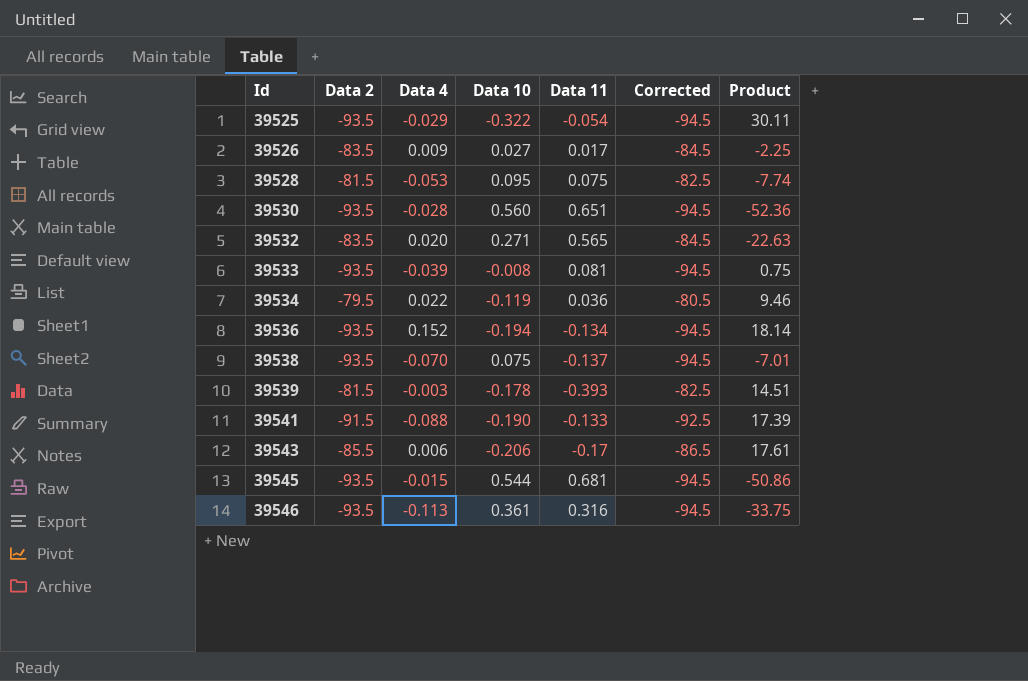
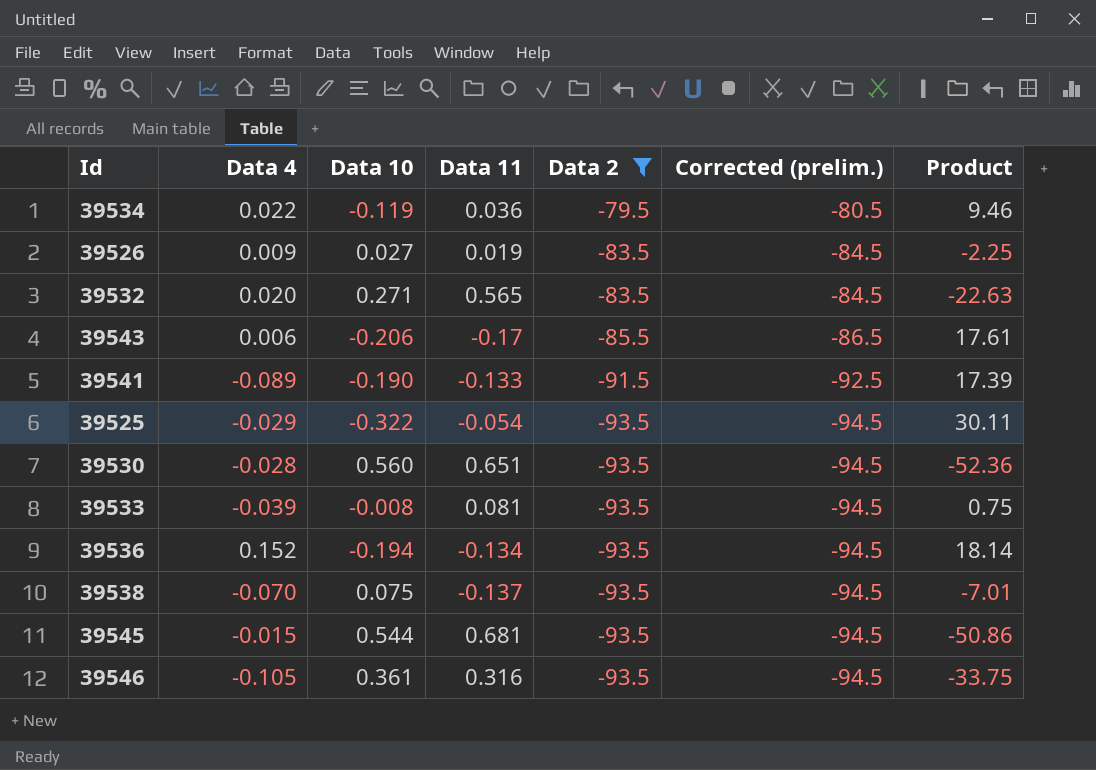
filter: none -> Data 2 != -81.5
row order: Id ascending -> Data 2 descending
column Data 2 | position: 2 -> 5
column name: Corrected -> Corrected (prelim.)
39526 | Data 11: 0.017 -> 0.019
39541 | Data 4: -0.088 -> -0.089
39546 | Data 4: -0.113 -> -0.105

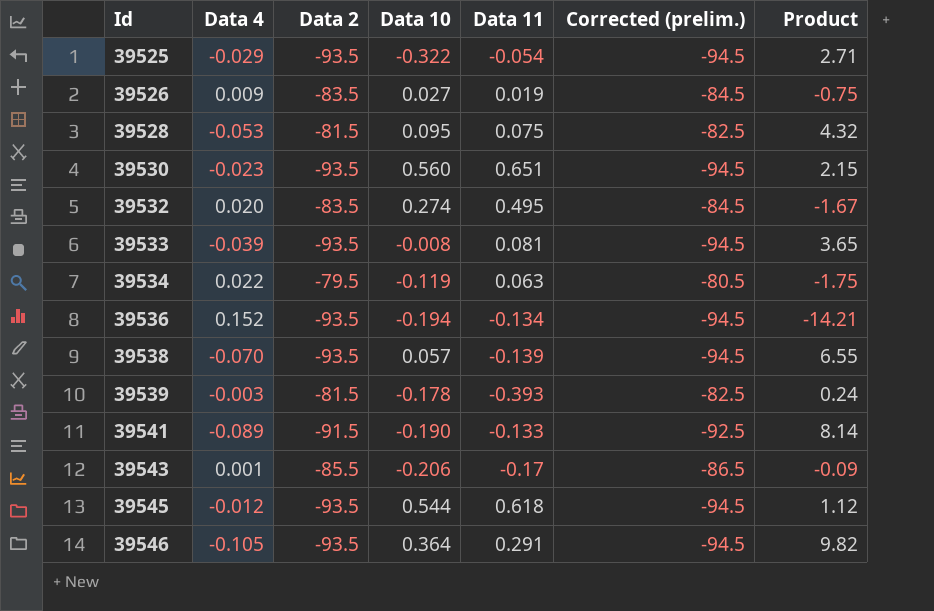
filter: Data 2 != -81.5 -> none
row order: Data 2 descending -> Id ascending
column Data 2 | position: 5 -> 3
column Product | formula: [Data 10] * [Data 2] -> [Data 4] * [Data 2]
39530 | Data 4: -0.028 -> -0.023
39532 | Data 10: 0.271 -> 0.274
39532 | Data 11: 0.565 -> 0.495
39534 | Data 11: 0.036 -> 0.063
39538 | Data 10: 0.075 -> 0.057
39538 | Data 11: -0.137 -> -0.139
39543 | Data 4: 0.006 -> 0.001
39545 | Data 4: -0.015 -> -0.012
39545 | Data 11: 0.681 -> 0.618
39546 | Data 10: 0.361 -> 0.364
39546 | Data 11: 0.316 -> 0.291

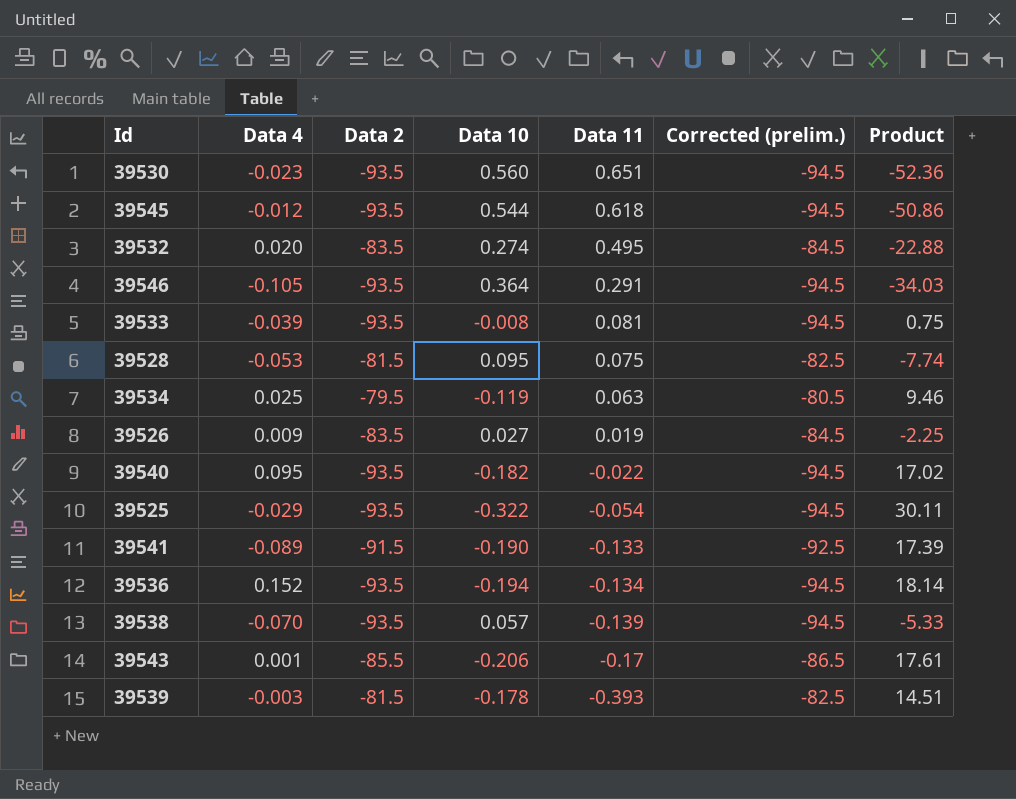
row order: Id ascending -> Data 11 descending
column Product | formula: [Data 4] * [Data 2] -> [Data 2] * [Data 10]
39534 | Data 4: 0.022 -> 0.025
row 39540: none -> 0.095 | -93.5 | -0.182 | -0.022 | -94.5 | 17.02

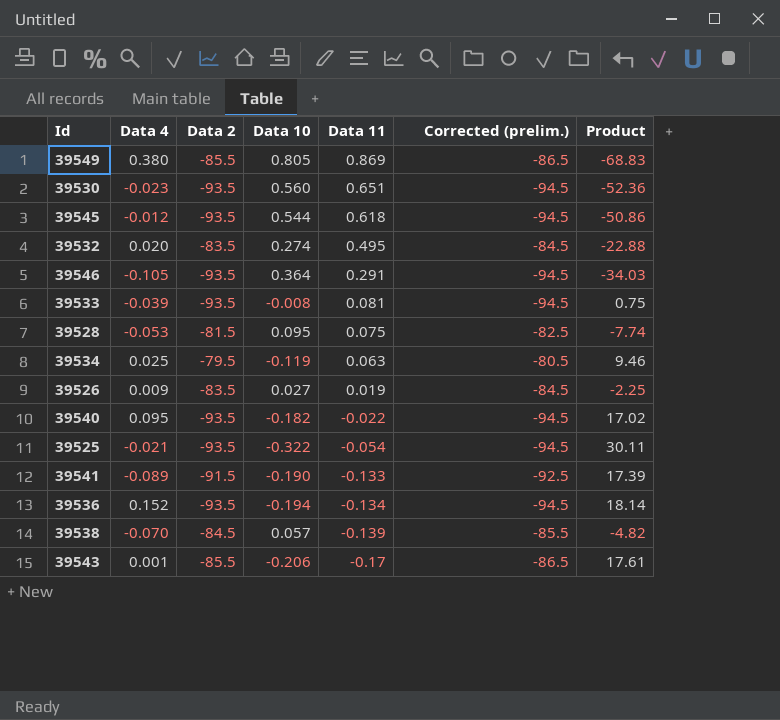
row 39539: -0.003 | -81.5 | -0.178 | -0.393 | -82.5 | 14.51 -> none
row 39549: none -> 0.380 | -85.5 | 0.805 | 0.869 | -86.5 | -68.83
39525 | Data 4: -0.029 -> -0.021
39538 | Data 2: -93.5 -> -84.5
39538 | Corrected (prelim.): -94.5 -> -85.5
39538 | Product: -5.33 -> -4.82

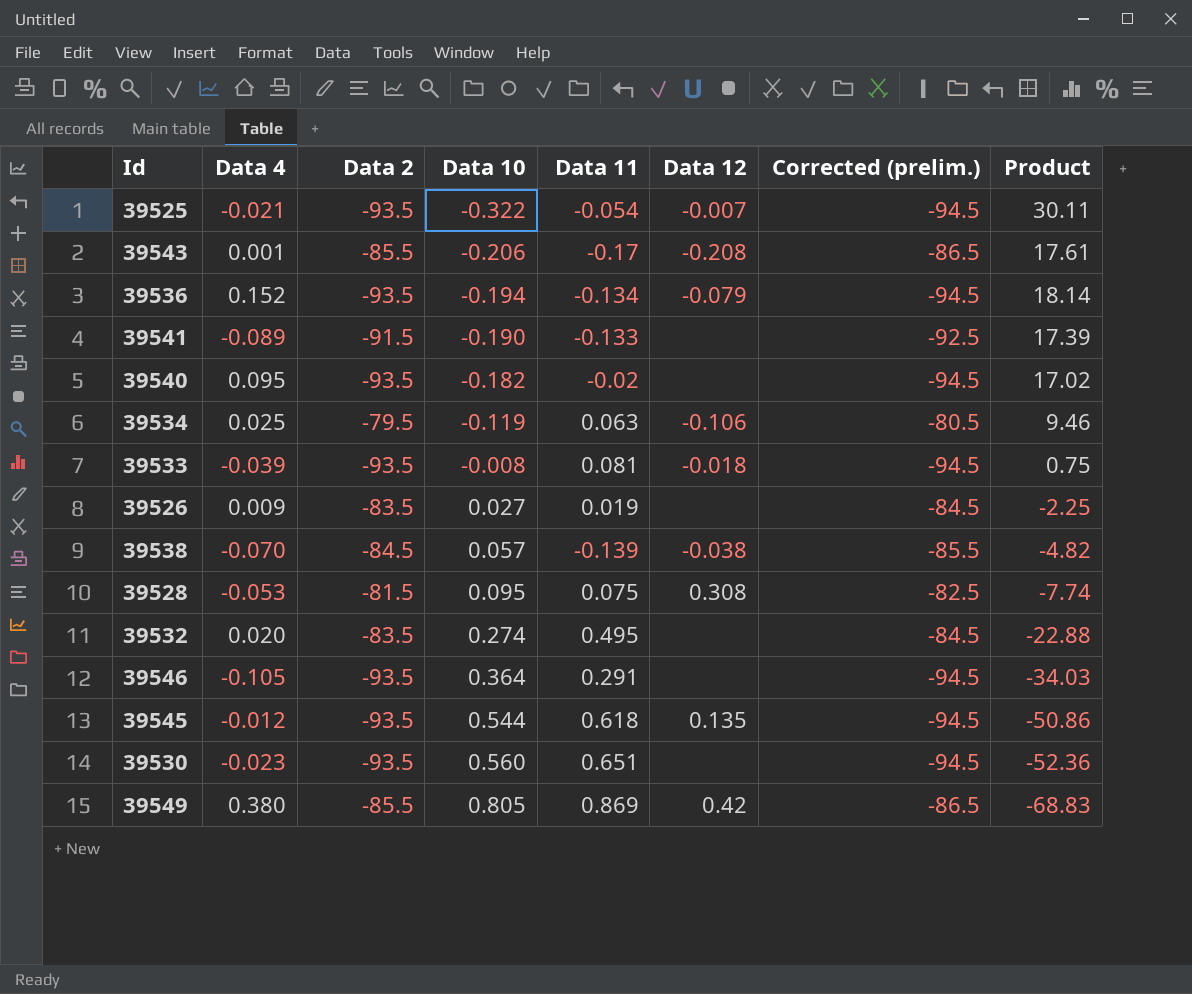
row order: Data 11 descending -> Data 10 ascending
column Data 12 | position: none -> 6
39540 | Data 11: -0.022 -> -0.02

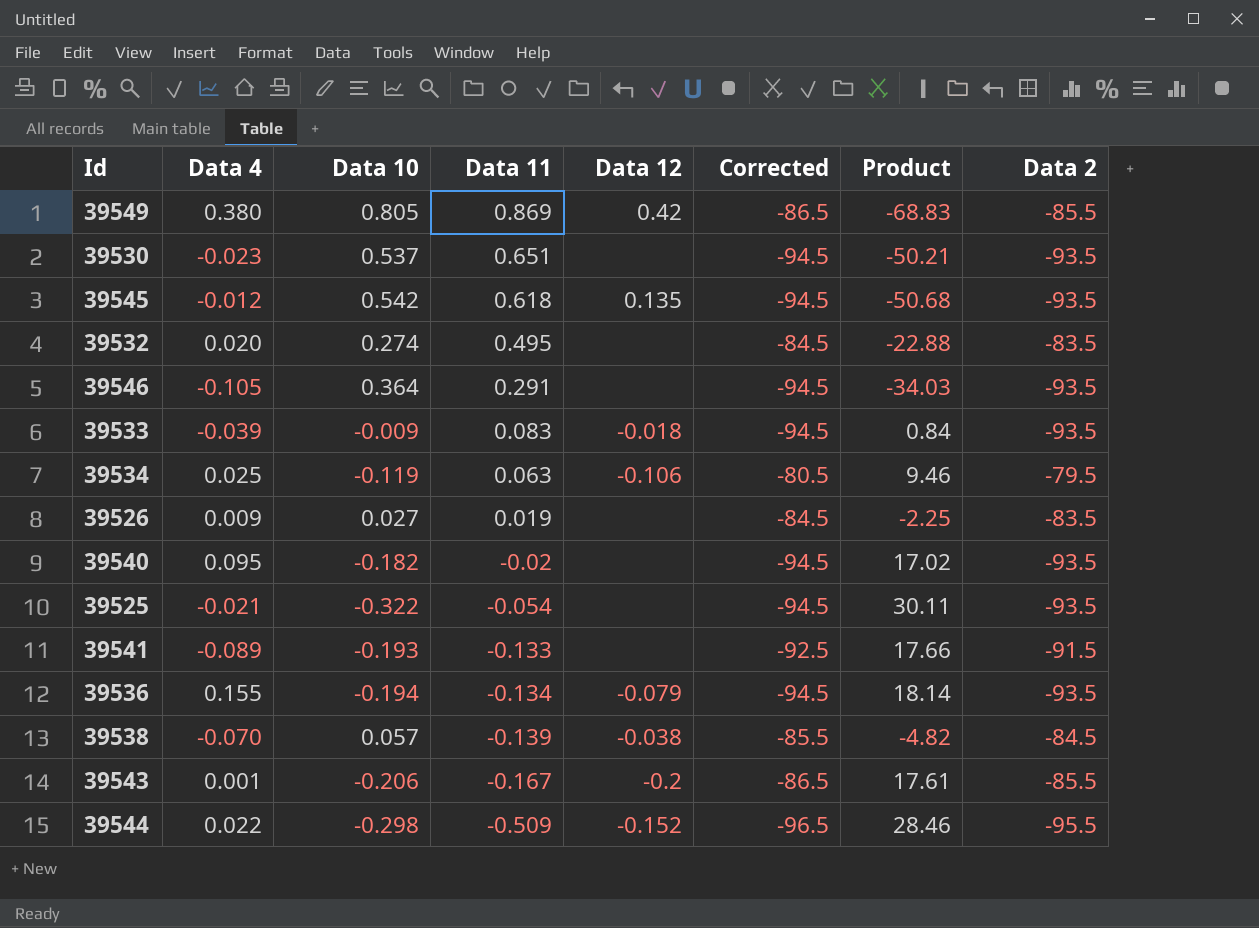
row order: Data 10 ascending -> Data 11 descending
column name: Corrected (prelim.) -> Corrected
column Data 2 | position: 3 -> 8
row 39528: -0.053 | -81.5 | 0.095 | 0.075 | 0.308 | -82.5 | -7.74 -> none
39530 | Data 10: 0.560 -> 0.537
39530 | Product: -52.36 -> -50.21
39545 | Data 10: 0.544 -> 0.542
39545 | Product: -50.86 -> -50.68
39533 | Data 10: -0.008 -> -0.009
39533 | Data 11: 0.081 -> 0.083
39533 | Product: 0.75 -> 0.84
39525 | Data 12: -0.007 -> none
39541 | Data 10: -0.190 -> -0.193
39541 | Product: 17.39 -> 17.66
39536 | Data 4: 0.152 -> 0.155
39543 | Data 11: -0.17 -> -0.167
39543 | Data 12: -0.208 -> -0.2
row 39544: none -> 0.022 | -0.298 | -0.509 | -0.152 | -96.5 | 28.46 | -95.5

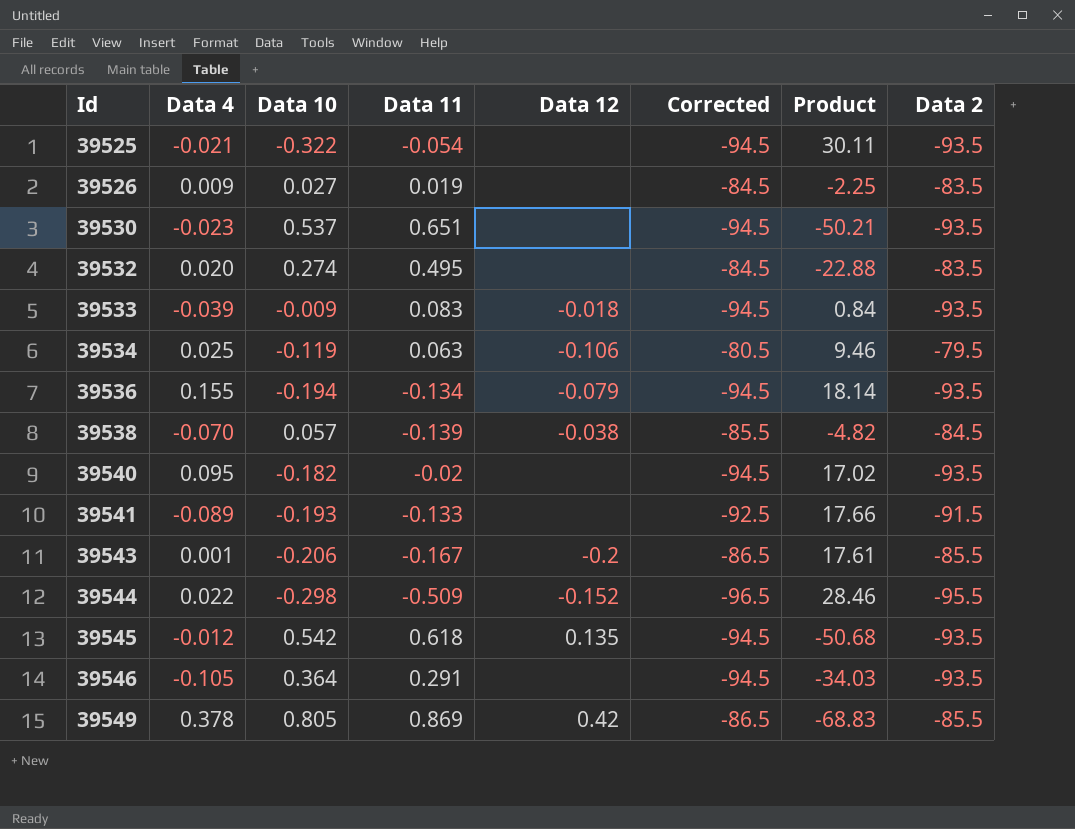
row order: Data 11 descending -> Id ascending
39549 | Data 4: 0.380 -> 0.378

